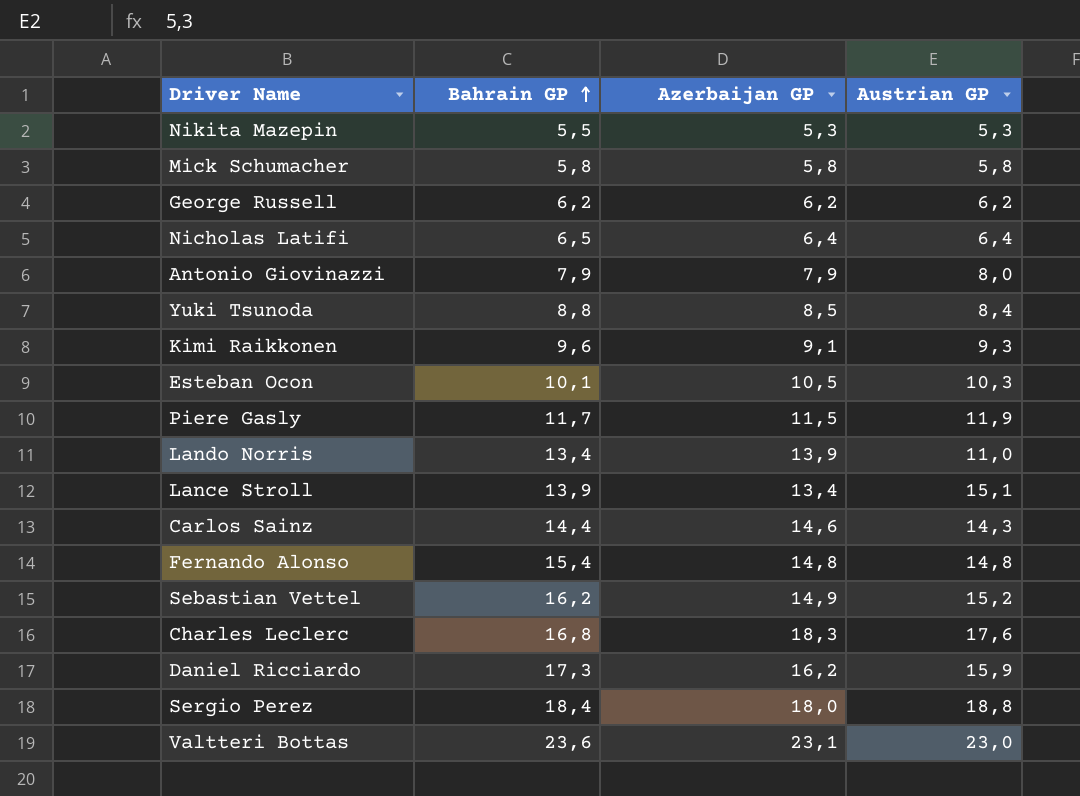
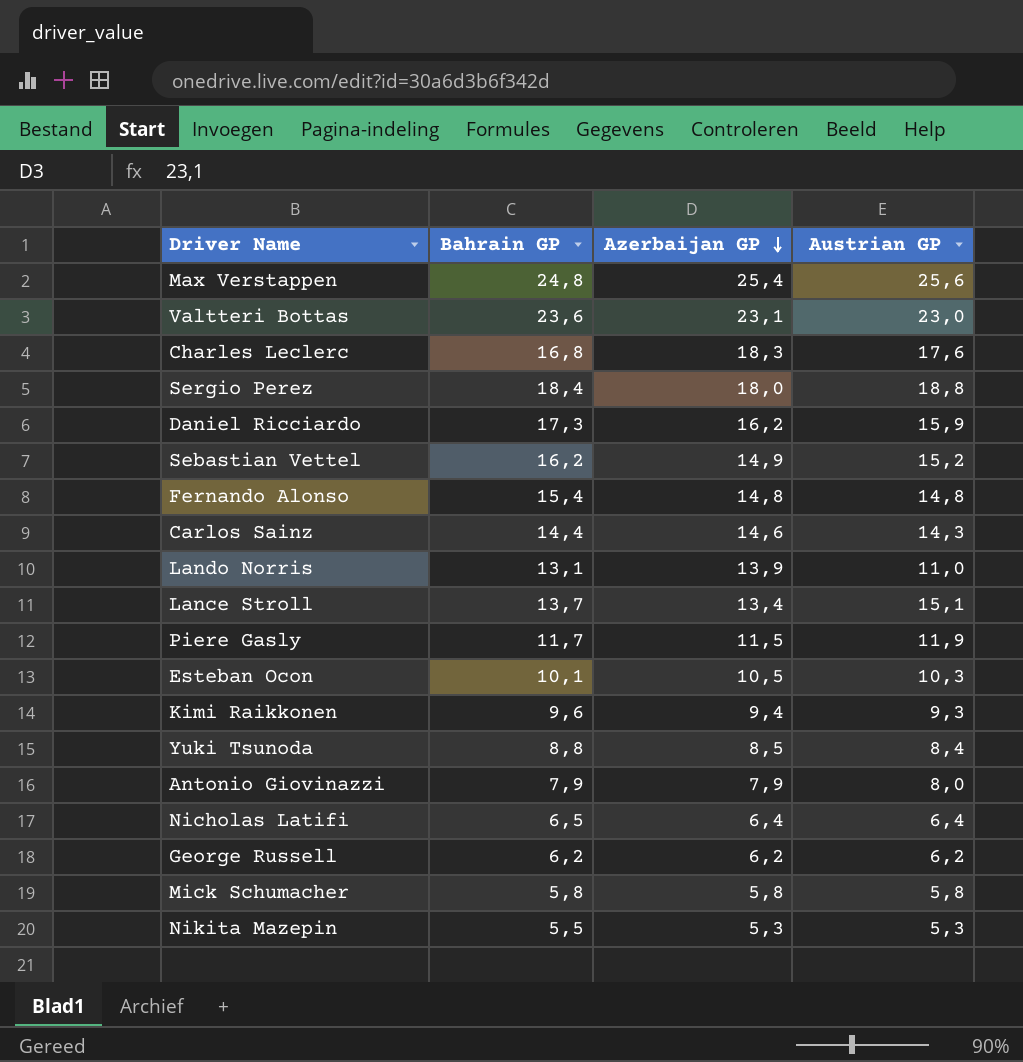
row order: Bahrain GP ascending -> Azerbaijan GP descending
row Max Verstappen: none -> 24,8 | 25,4 | 25,6
Lando Norris | Bahrain GP: 13,4 -> 13,1
Lance Stroll | Bahrain GP: 13,9 -> 13,7
Kimi Raikkonen | Azerbaijan GP: 9,1 -> 9,4

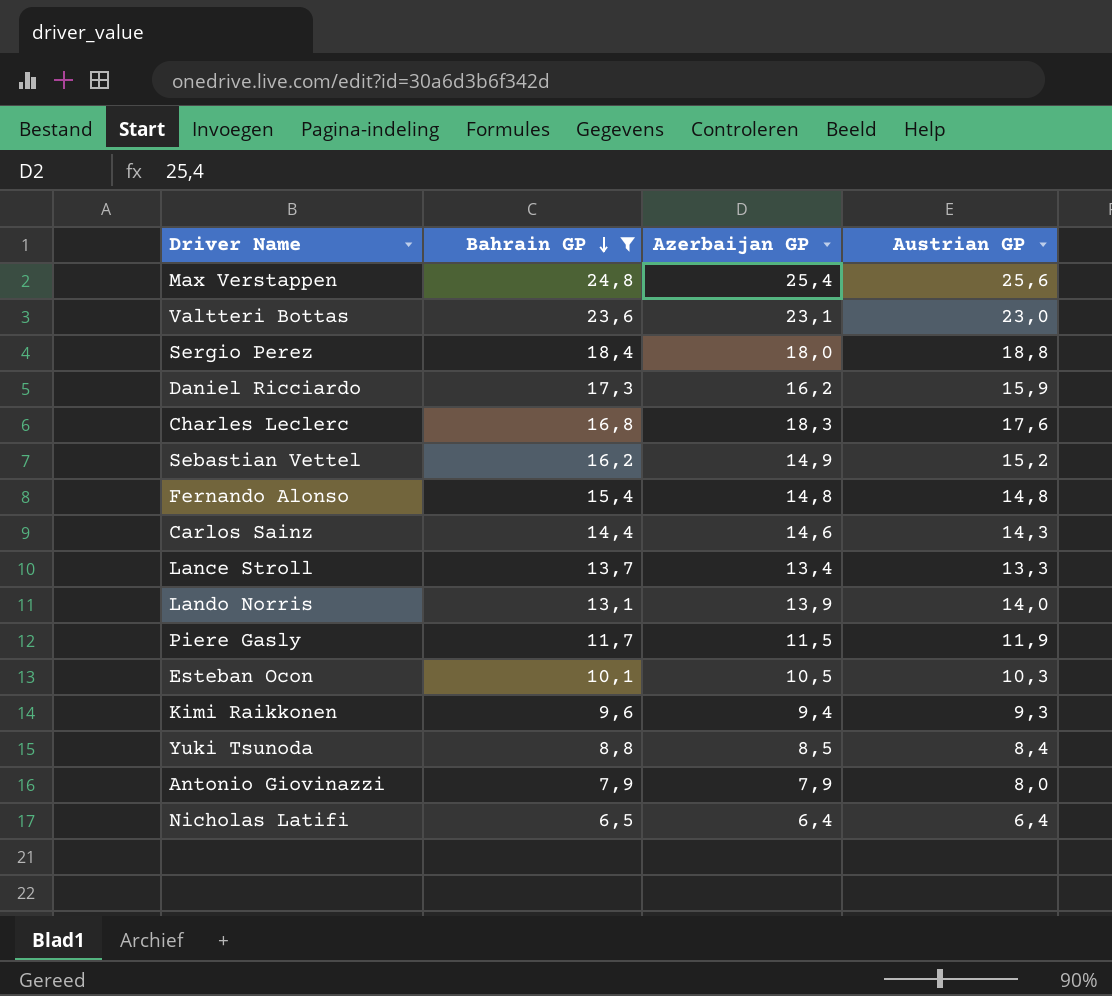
filter: none -> Bahrain GP >= 6,5
row order: Azerbaijan GP descending -> Bahrain GP descending
Lance Stroll | Austrian GP: 15,1 -> 13,3
Lando Norris | Austrian GP: 11,0 -> 14,0

